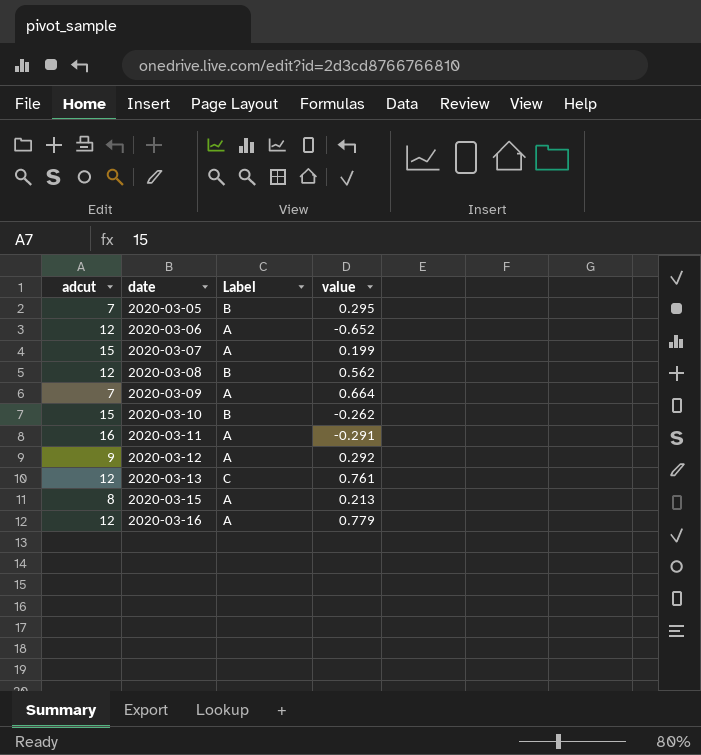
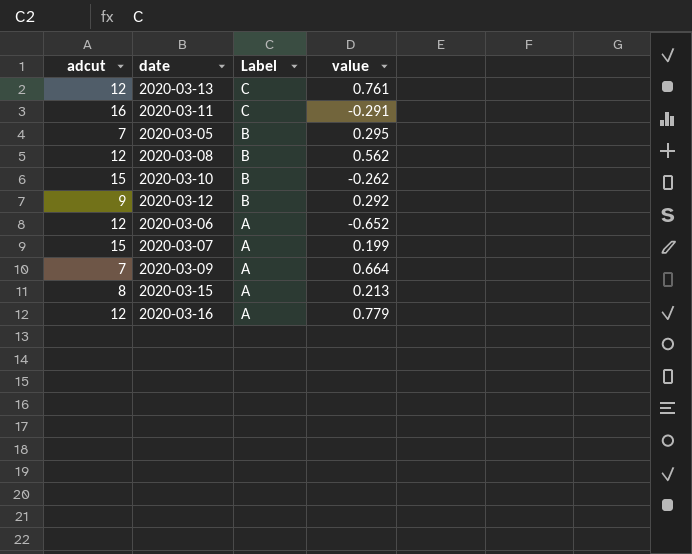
row order: date ascending -> Label descending
2020-03-11 | Label: A -> C
2020-03-12 | Label: A -> B

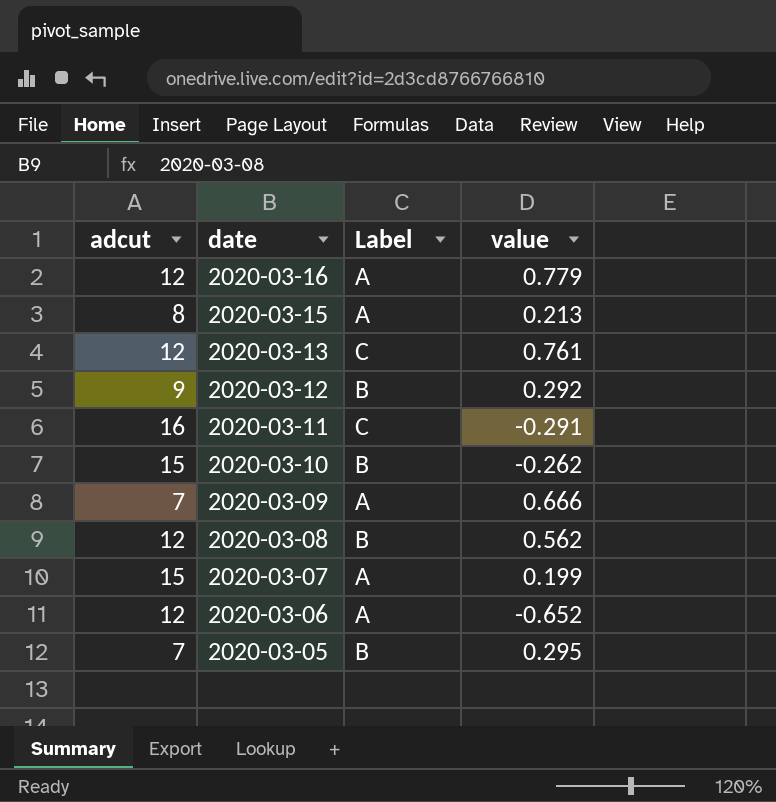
row order: Label descending -> date descending
2020-03-09 | value: 0.664 -> 0.666

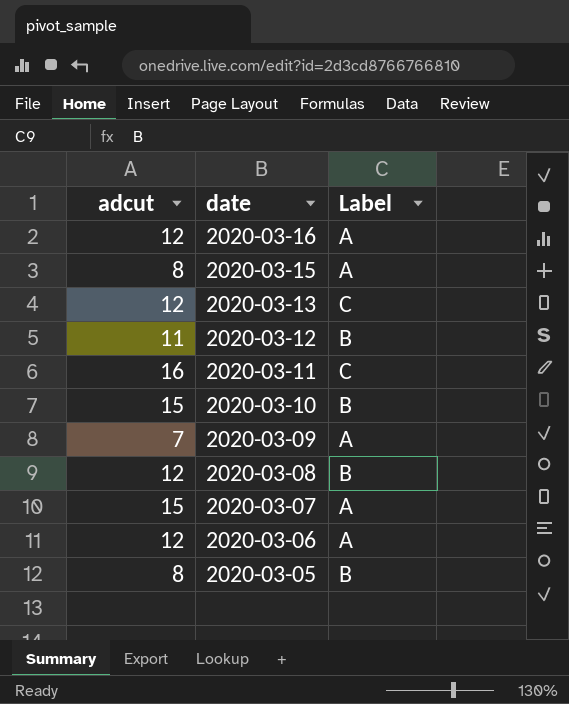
column value | position: 4 -> none
2020-03-12 | adcut: 9 -> 11
2020-03-05 | adcut: 7 -> 8

